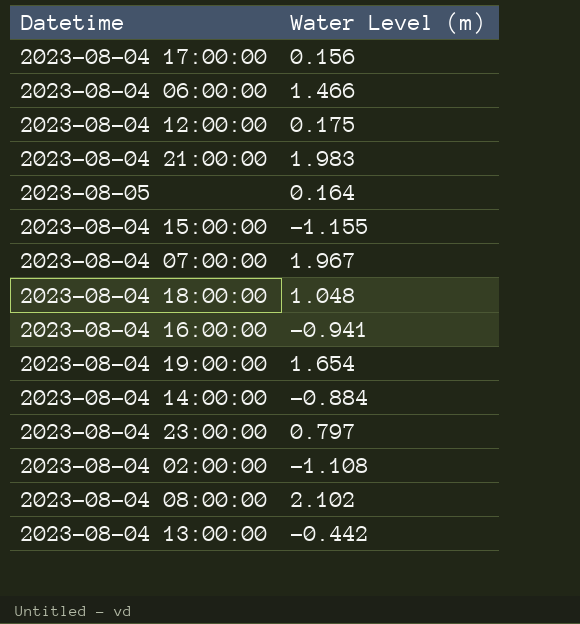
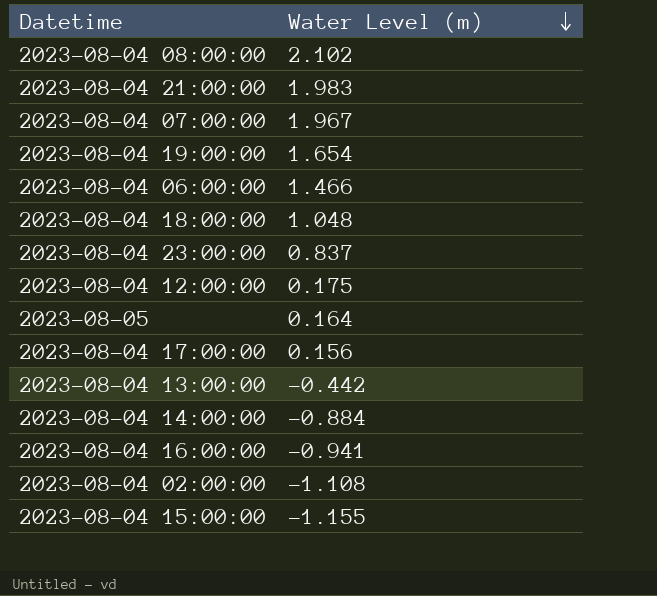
row order: none -> Water Level (m) descending
2023-08-04 23:00:00 | Water Level (m): 0.797 -> 0.837

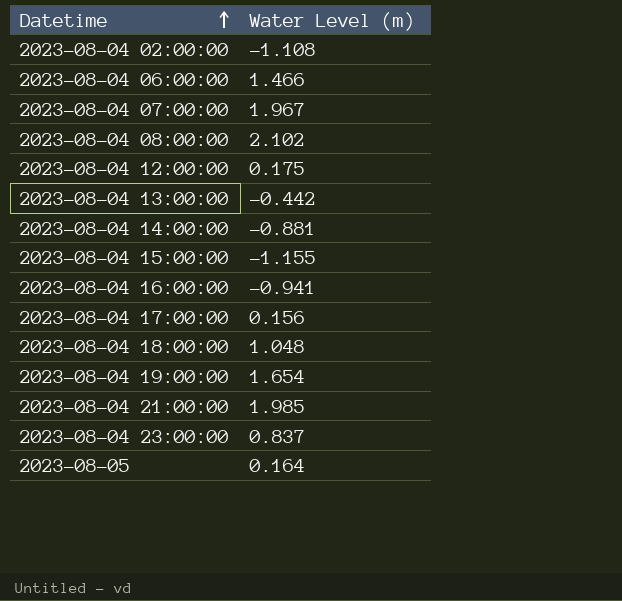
row order: Water Level (m) descending -> Datetime ascending
2023-08-04 14:00:00 | Water Level (m): -0.884 -> -0.881
2023-08-04 21:00:00 | Water Level (m): 1.983 -> 1.985

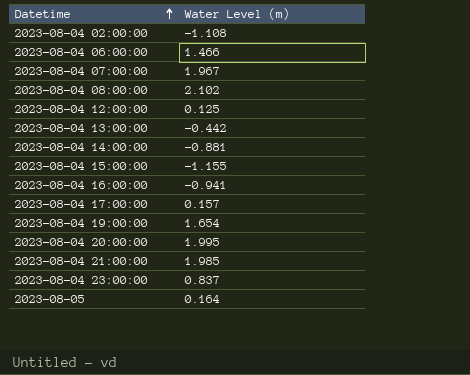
row 2023-08-04 18:00:00: 1.048 -> none
2023-08-04 12:00:00 | Water Level (m): 0.175 -> 0.125
2023-08-04 17:00:00 | Water Level (m): 0.156 -> 0.157
row 2023-08-04 20:00:00: none -> 1.995

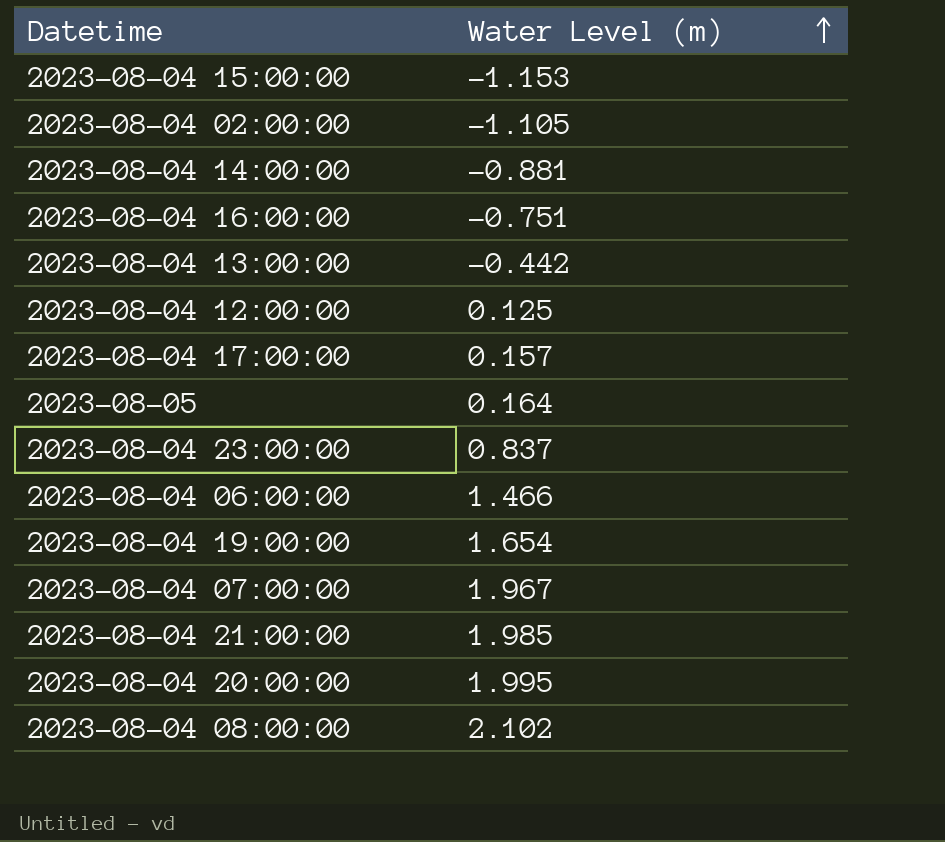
row order: Datetime ascending -> Water Level (m) ascending
2023-08-04 15:00:00 | Water Level (m): -1.155 -> -1.153
2023-08-04 02:00:00 | Water Level (m): -1.108 -> -1.105
2023-08-04 16:00:00 | Water Level (m): -0.941 -> -0.751

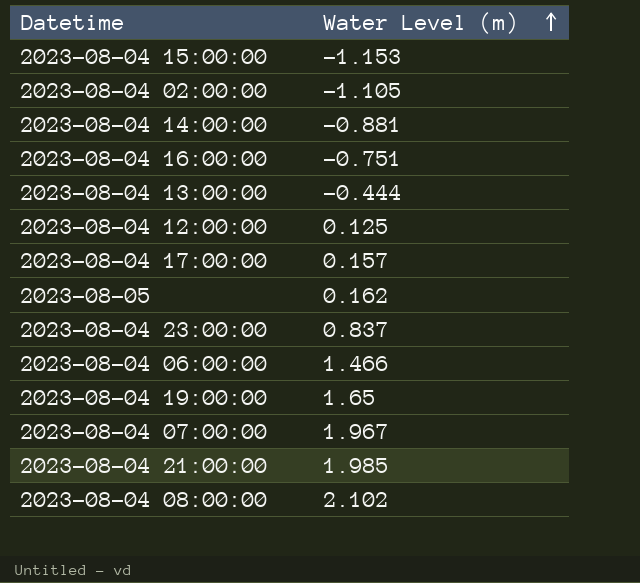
row 2023-08-04 20:00:00: 1.995 -> none
2023-08-04 13:00:00 | Water Level (m): -0.442 -> -0.444
2023-08-05 | Water Level (m): 0.164 -> 0.162
2023-08-04 19:00:00 | Water Level (m): 1.654 -> 1.65

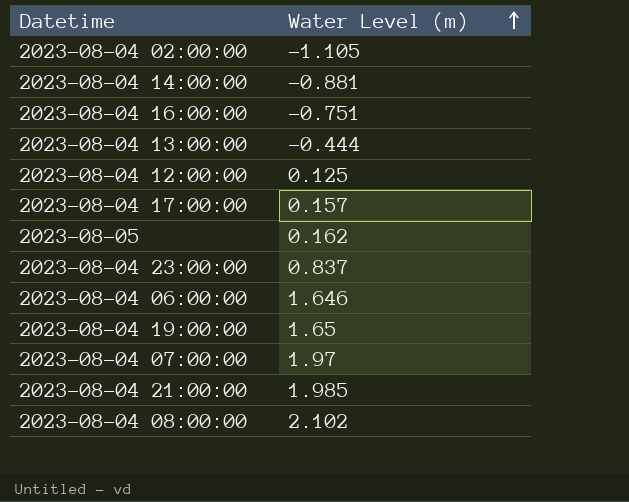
row 2023-08-04 15:00:00: -1.153 -> none
2023-08-04 06:00:00 | Water Level (m): 1.466 -> 1.646
2023-08-04 07:00:00 | Water Level (m): 1.967 -> 1.97

